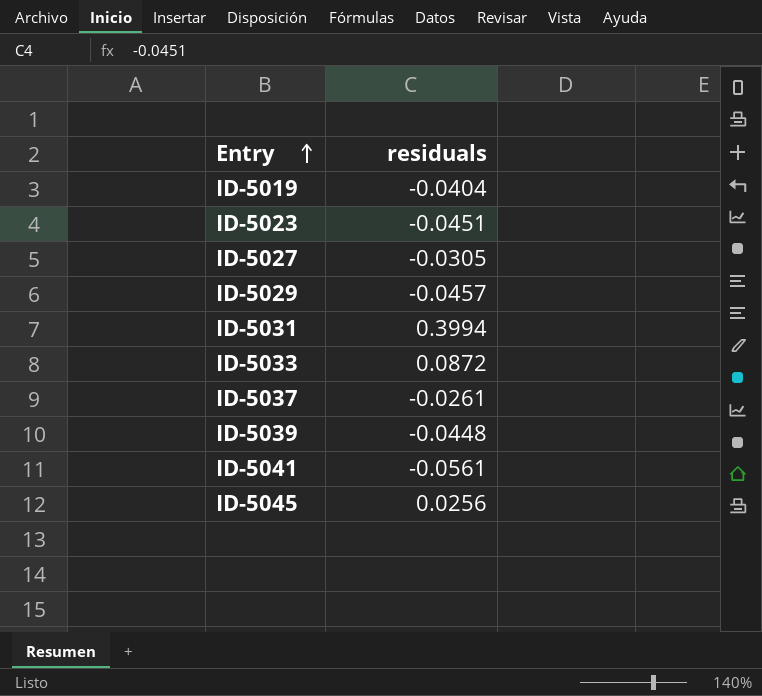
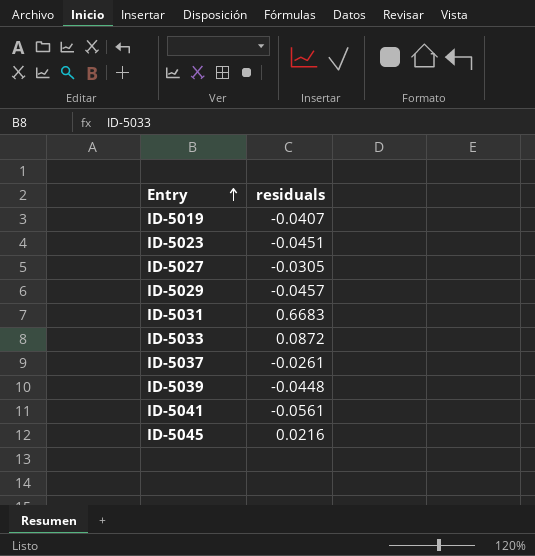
ID-5019 | residuals: -0.0404 -> -0.0407
ID-5031 | residuals: 0.3994 -> 0.6683
ID-5045 | residuals: 0.0256 -> 0.0216

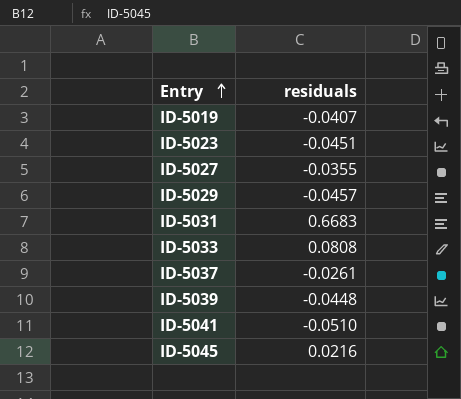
ID-5027 | residuals: -0.0305 -> -0.0355
ID-5033 | residuals: 0.0872 -> 0.0808
ID-5041 | residuals: -0.0561 -> -0.0510

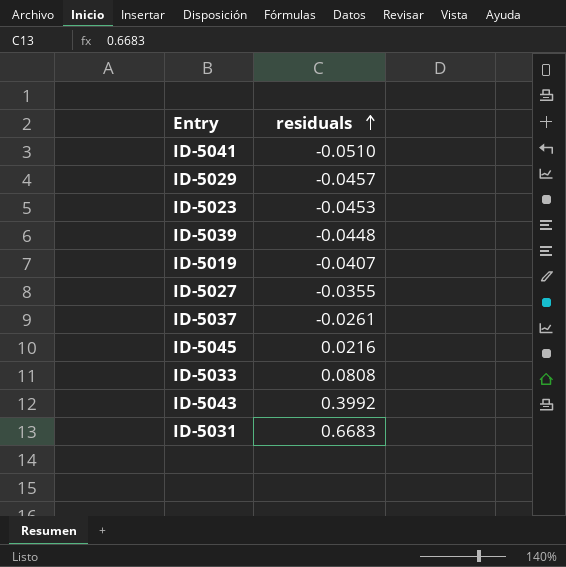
row order: Entry ascending -> residuals ascending
ID-5023 | residuals: -0.0451 -> -0.0453
row ID-5043: none -> 0.3992

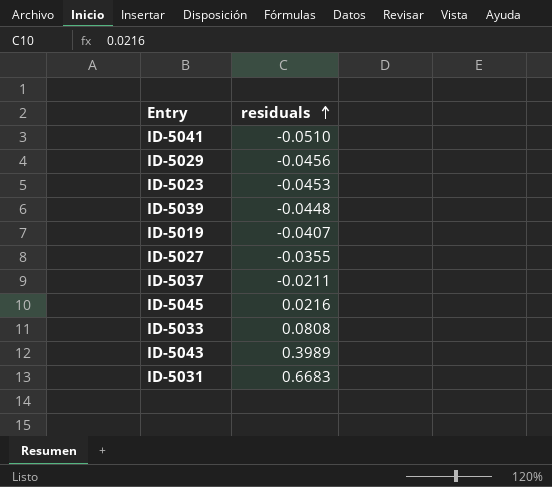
ID-5029 | residuals: -0.0457 -> -0.0456
ID-5037 | residuals: -0.0261 -> -0.0211
ID-5043 | residuals: 0.3992 -> 0.3989

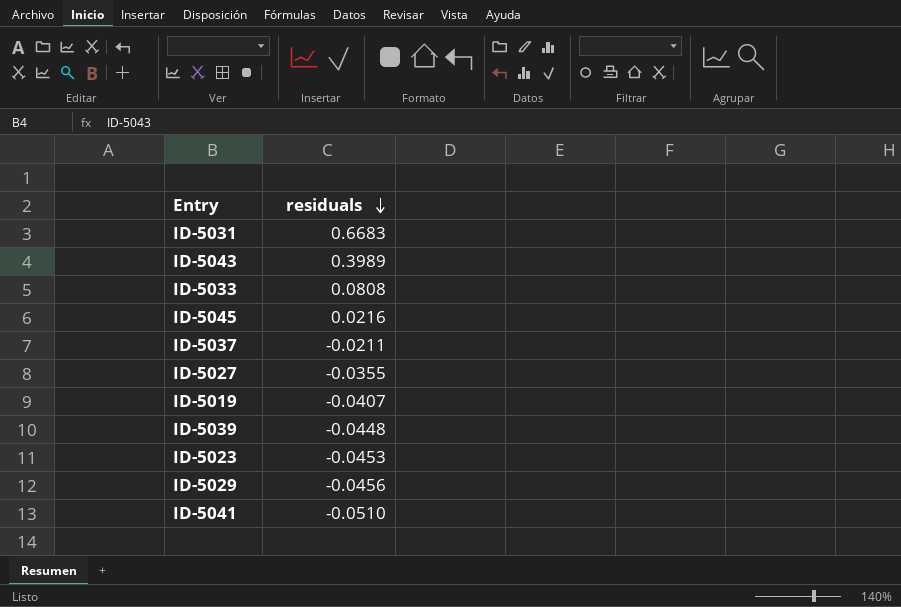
row order: residuals ascending -> residuals descending

